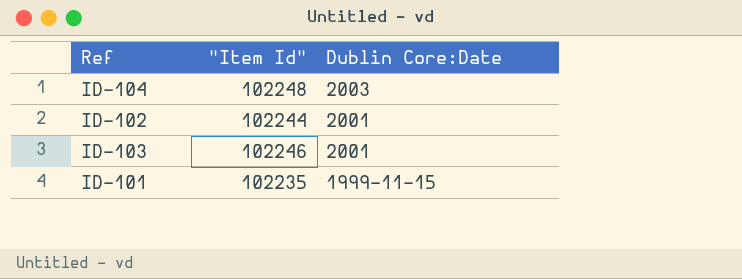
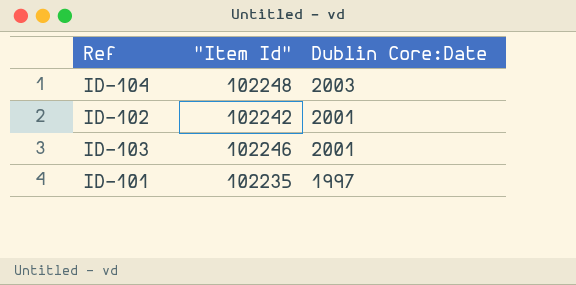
ID-102 | "Item Id": 102244 -> 102242
ID-101 | Dublin Core:Date: 1999-11-15 -> 1997

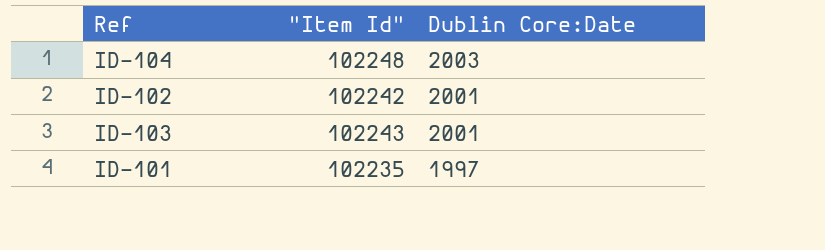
ID-103 | "Item Id": 102246 -> 102243

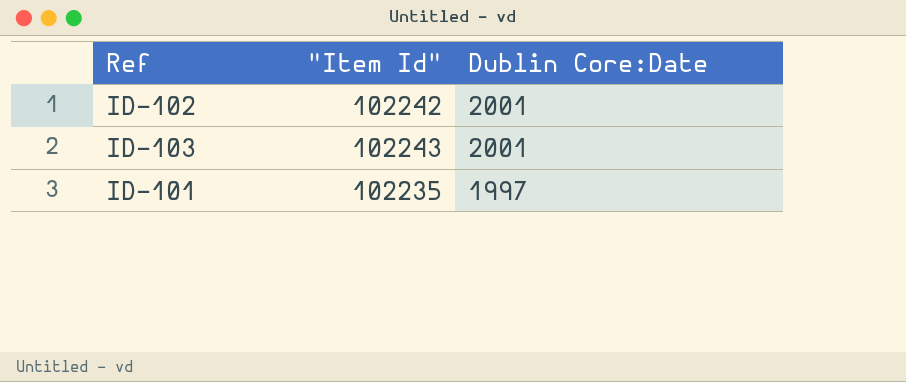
row ID-104: 102248 | 2003 -> none

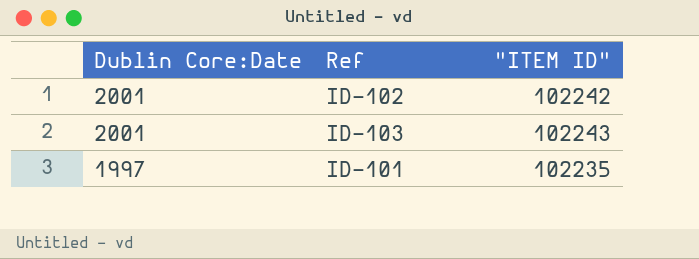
column Dublin Core:Date | position: 3 -> 1
column name: "Item Id" -> "ITEM ID"

